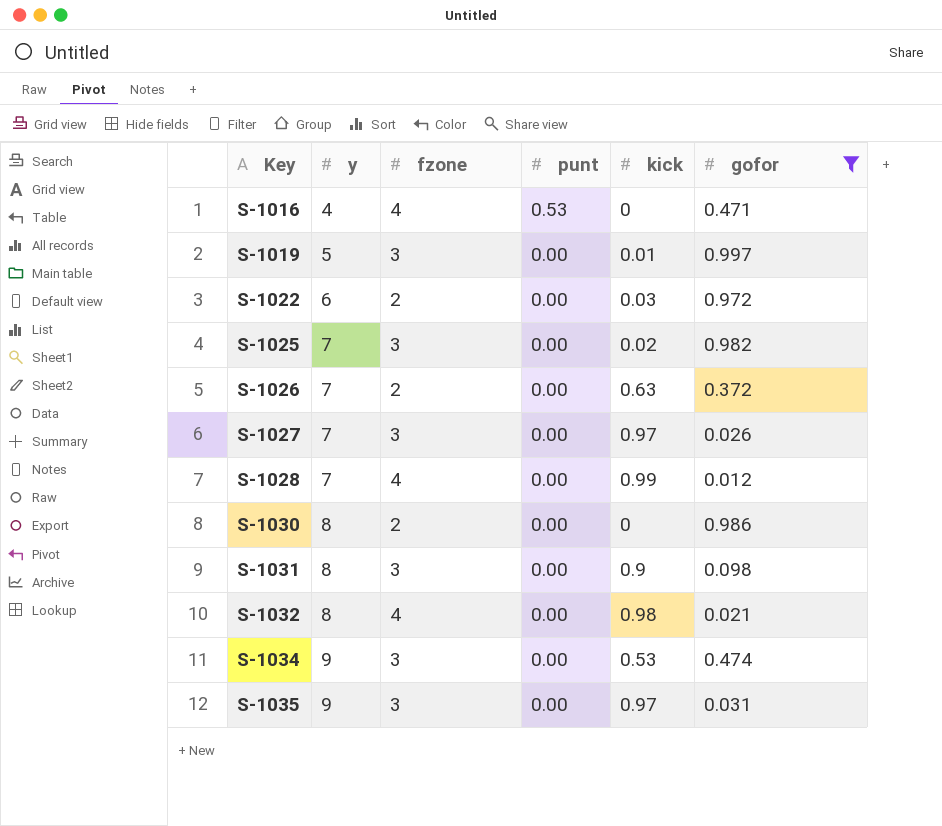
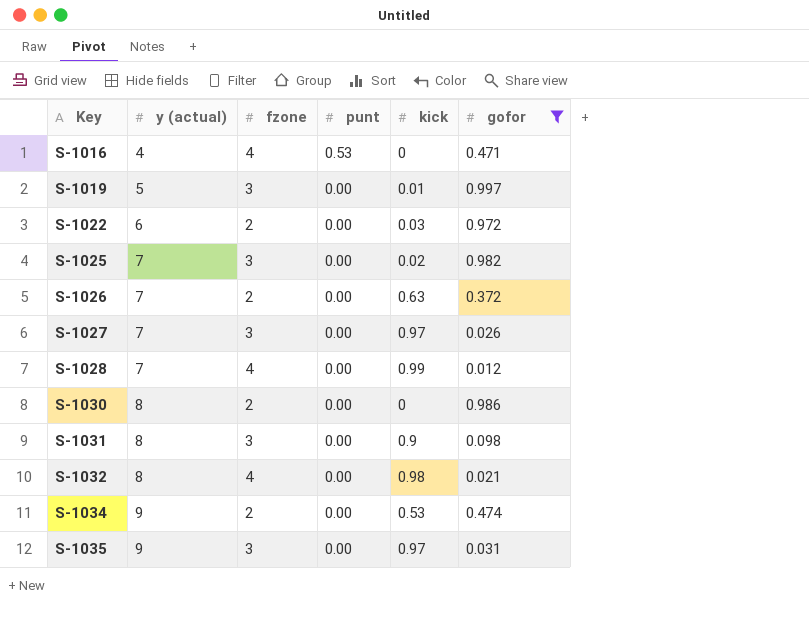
column name: y -> y (actual)
S-1034 | fzone: 3 -> 2

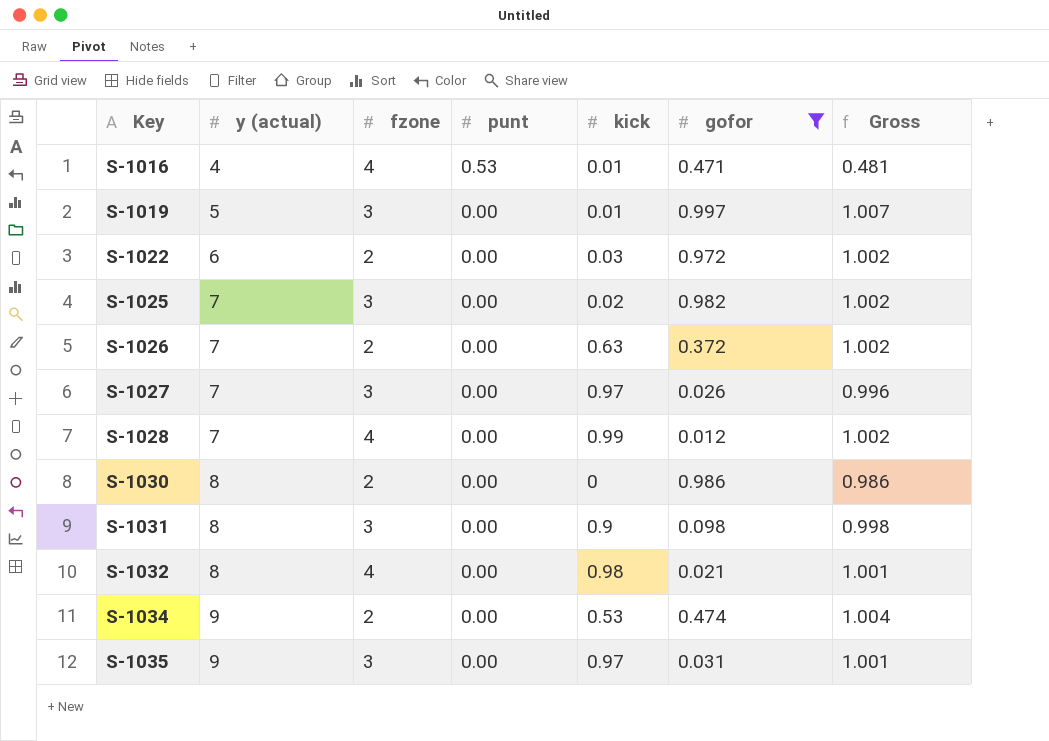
column Gross | formula: none -> [kick] + [gofor]
S-1016 | kick: 0 -> 0.01

